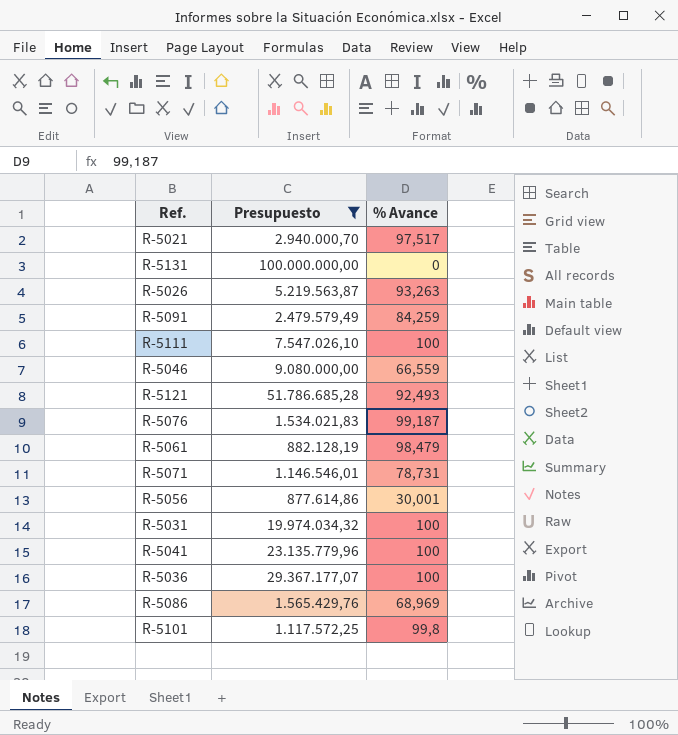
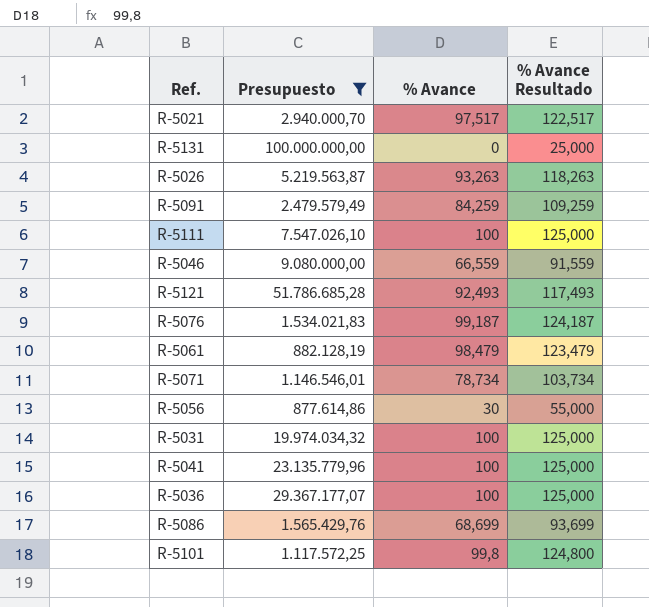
column % Avance Resultado | formula: none -> [% Avance] + 25
R-5071 | % Avance: 78,731 -> 78,734
R-5056 | % Avance: 30,001 -> 30
R-5086 | % Avance: 68,969 -> 68,699

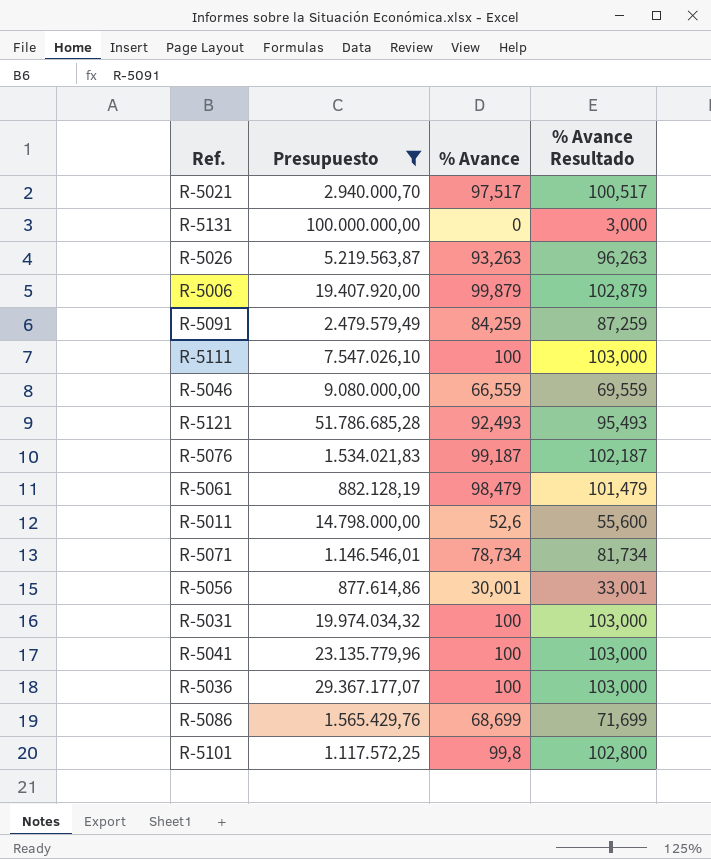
column % Avance Resultado | formula: [% Avance] + 25 -> [% Avance] + 3
row R-5006: none -> 19.407.920,00 | 99,879 | 102,879
row R-5011: none -> 14.798.000,00 | 52,6 | 55,600
R-5056 | % Avance: 30 -> 30,001

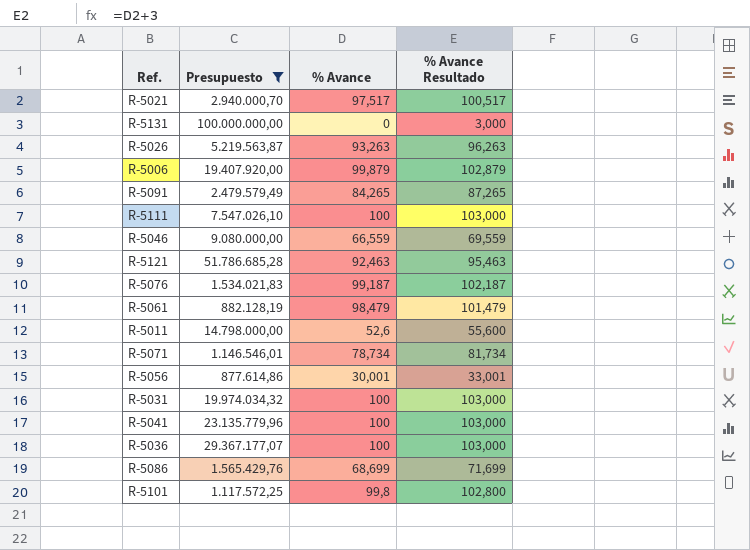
R-5091 | % Avance: 84,259 -> 84,265
R-5091 | % Avance Resultado: 87,259 -> 87,265
R-5121 | % Avance: 92,493 -> 92,463
R-5121 | % Avance Resultado: 95,493 -> 95,463

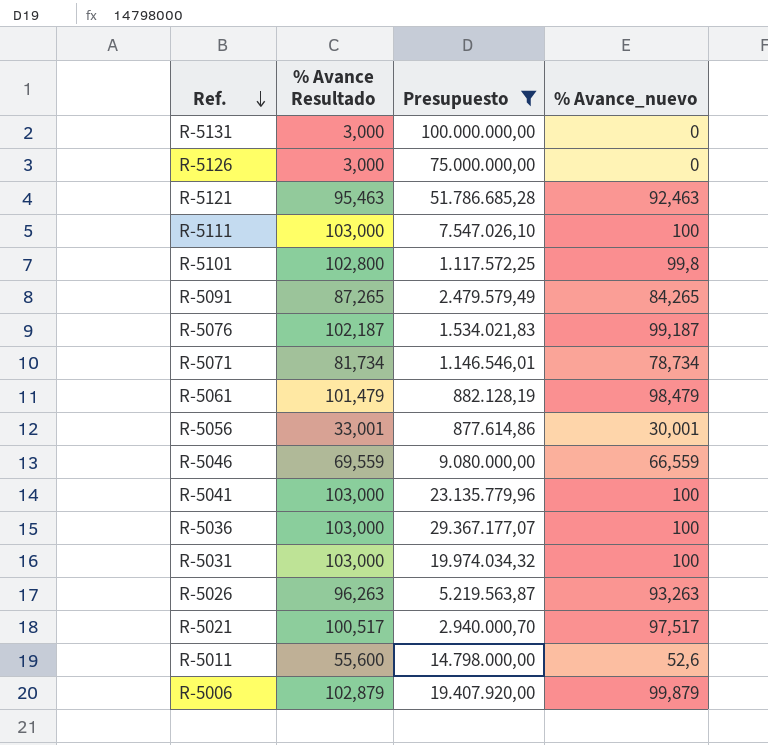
row order: none -> Ref. descending
column % Avance Resultado | position: 4 -> 2
column name: % Avance -> % Avance_nuevo
row R-5086: 1.565.429,76 | 68,699 | 71,699 -> none
row R-5126: none -> 3,000 | 75.000.000,00 | 0

